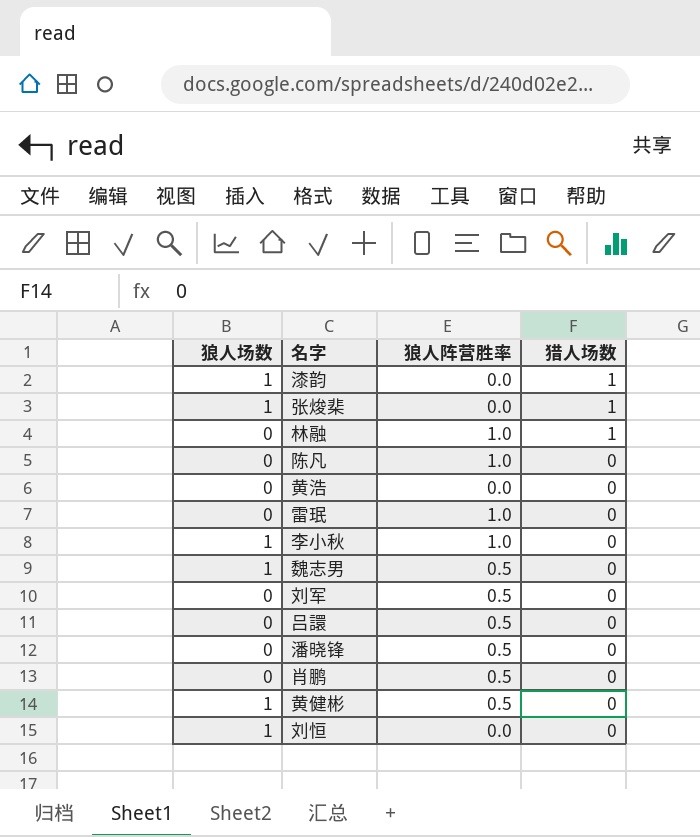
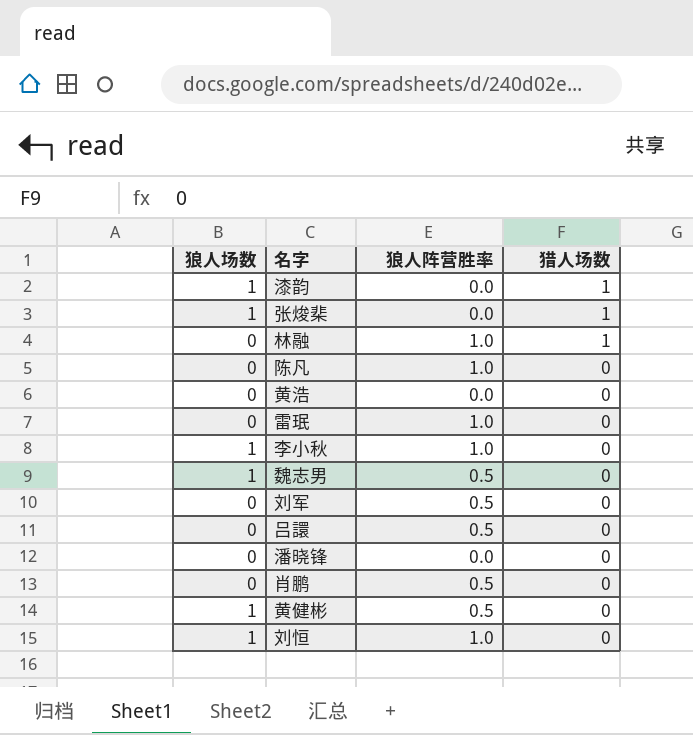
潘晓锋 | 狼人阵营胜率: 0.5 -> 0.0
刘恒 | 狼人阵营胜率: 0.0 -> 1.0

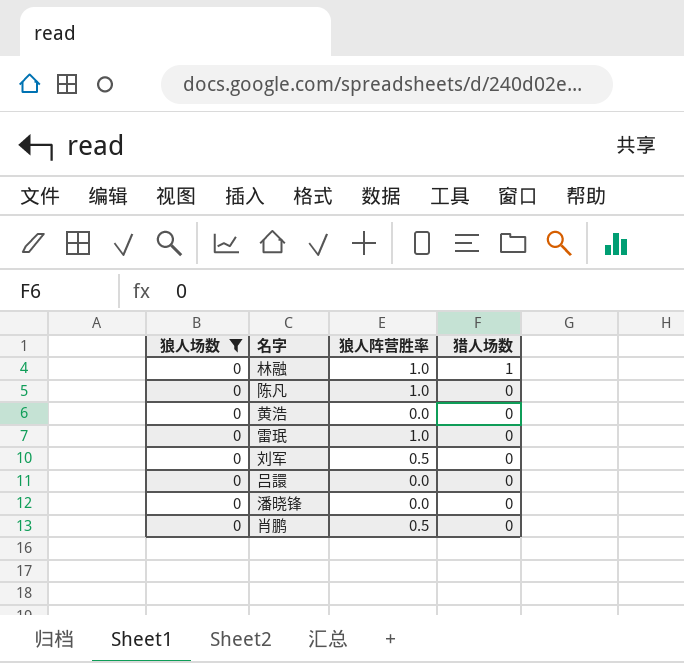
filter: none -> 狼人场数 = 0
吕譞 | 狼人阵营胜率: 0.5 -> 0.0

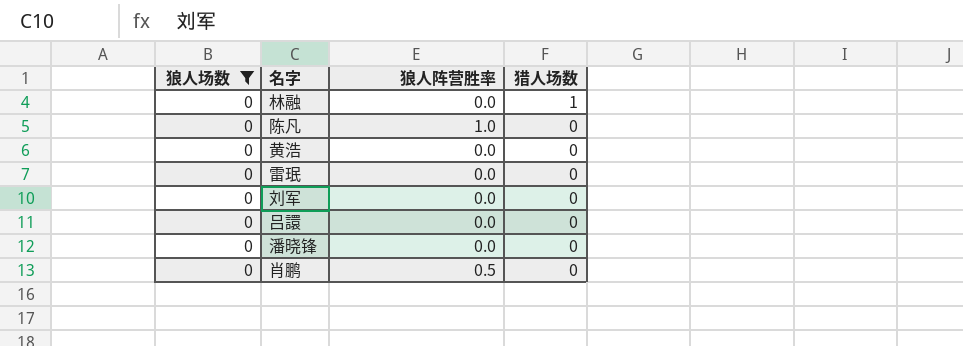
林融 | 狼人阵营胜率: 1.0 -> 0.0
雷珉 | 狼人阵营胜率: 1.0 -> 0.0
刘军 | 狼人阵营胜率: 0.5 -> 0.0

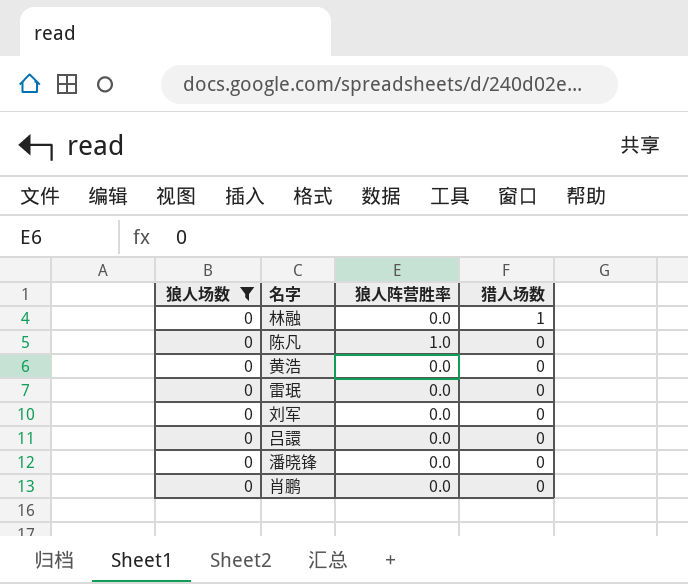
肖鹏 | 狼人阵营胜率: 0.5 -> 0.0

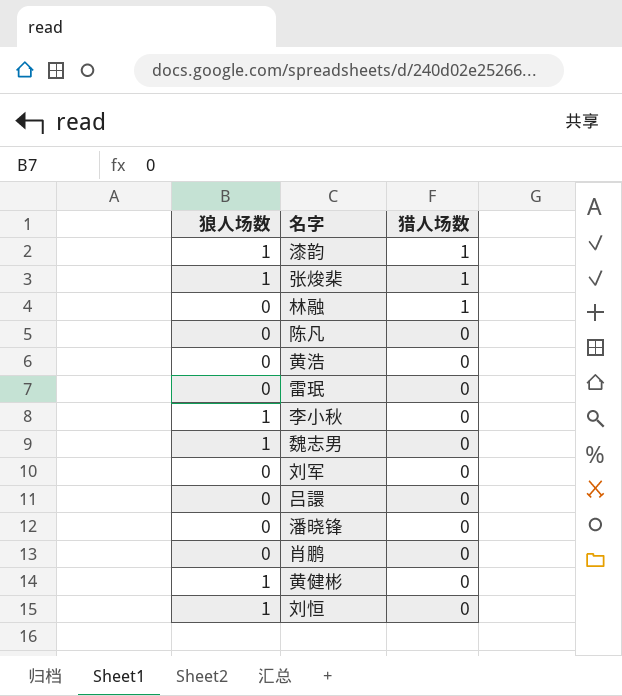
filter: 狼人场数 = 0 -> none
column 狼人阵营胜率 | position: 3 -> none

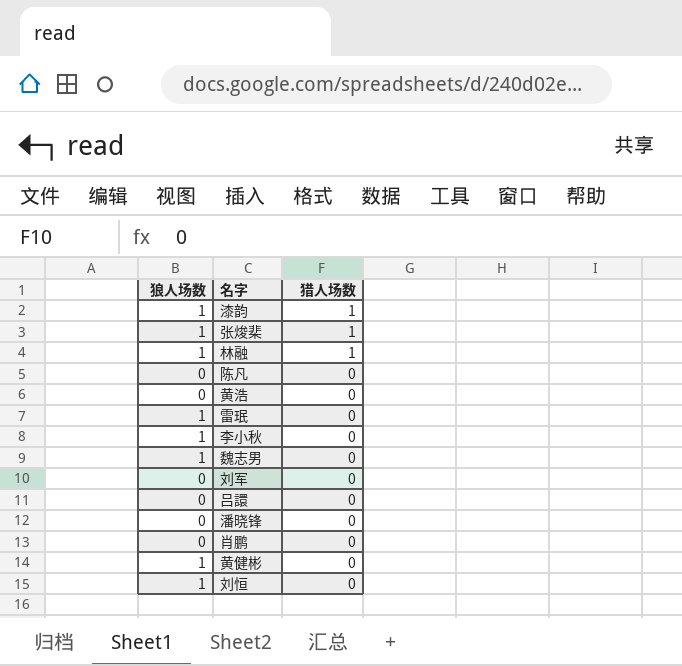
林融 | 狼人场数: 0 -> 1
雷珉 | 狼人场数: 0 -> 1

